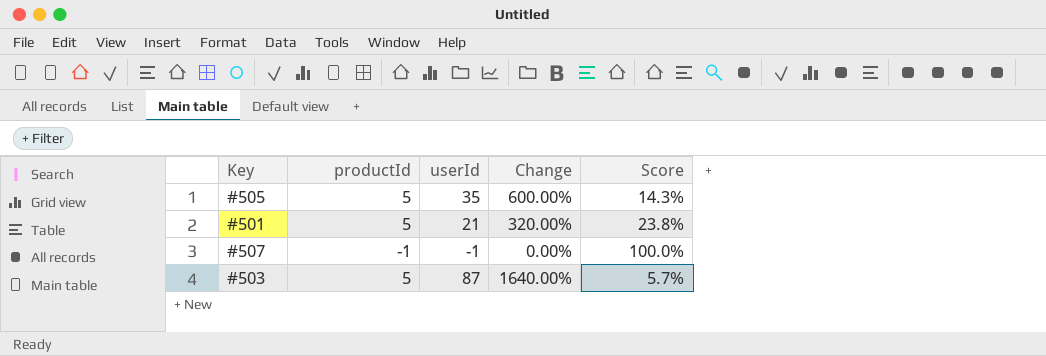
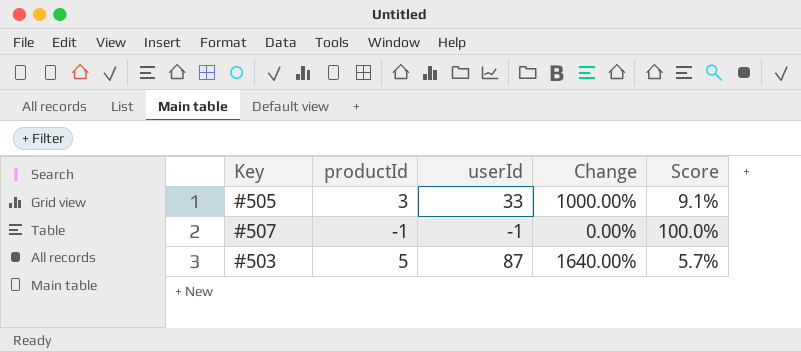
row #501: 5 | 21 | 320.00% | 23.8% -> none
#505 | productId: 5 -> 3
#505 | userId: 35 -> 33
#505 | Change: 600.00% -> 1000.00%
#505 | Score: 14.3% -> 9.1%

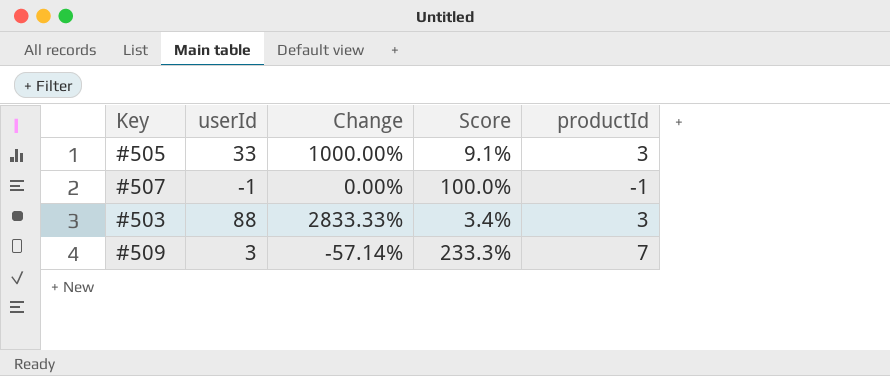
column productId | position: 2 -> 5
#503 | userId: 87 -> 88
#503 | Change: 1640.00% -> 2833.33%
#503 | Score: 5.7% -> 3.4%
#503 | productId: 5 -> 3
row #509: none -> 3 | -57.14% | 233.3% | 7

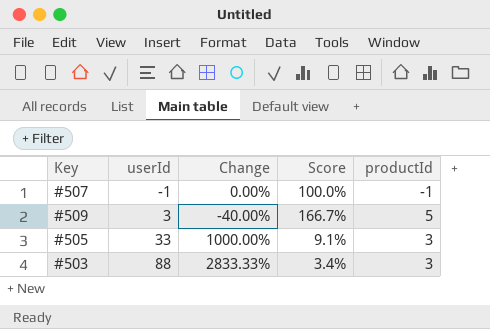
row order: none -> userId ascending
#509 | Change: -57.14% -> -40.00%
#509 | Score: 233.3% -> 166.7%
#509 | productId: 7 -> 5

